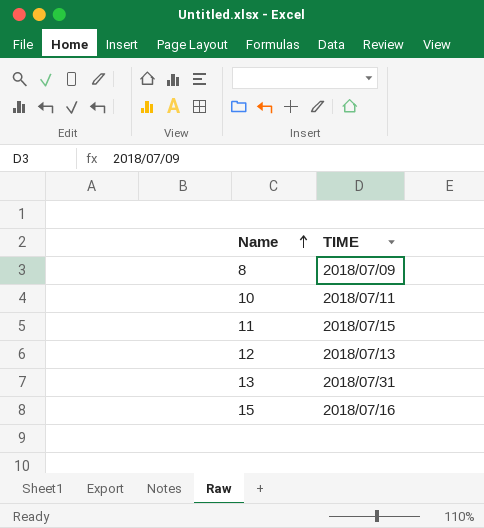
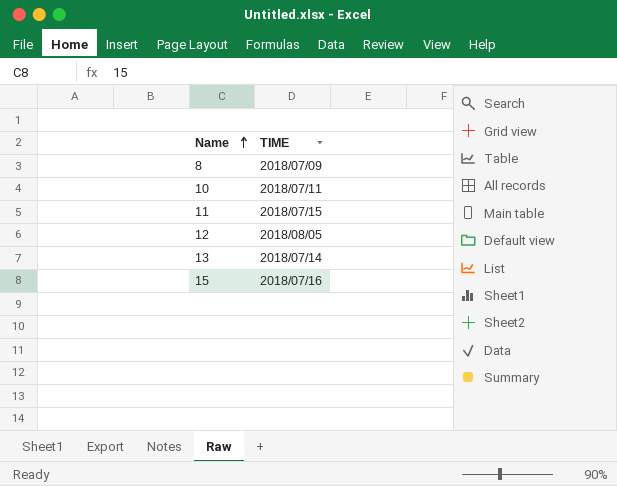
12 | TIME: 2018/07/13 -> 2018/08/05
13 | TIME: 2018/07/31 -> 2018/07/14

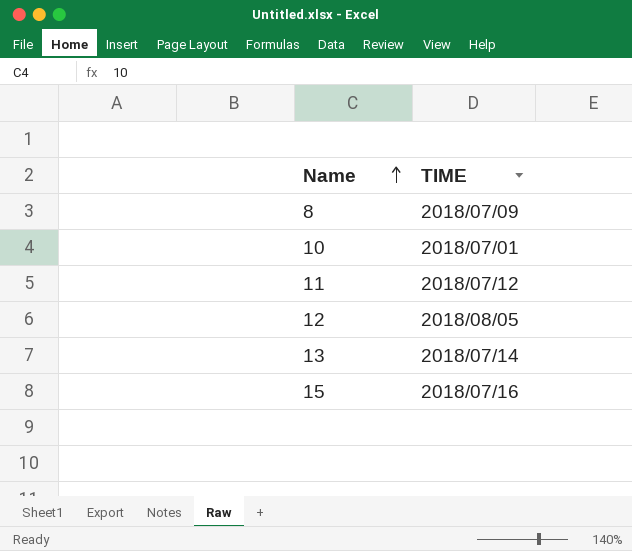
10 | TIME: 2018/07/11 -> 2018/07/01
11 | TIME: 2018/07/15 -> 2018/07/12

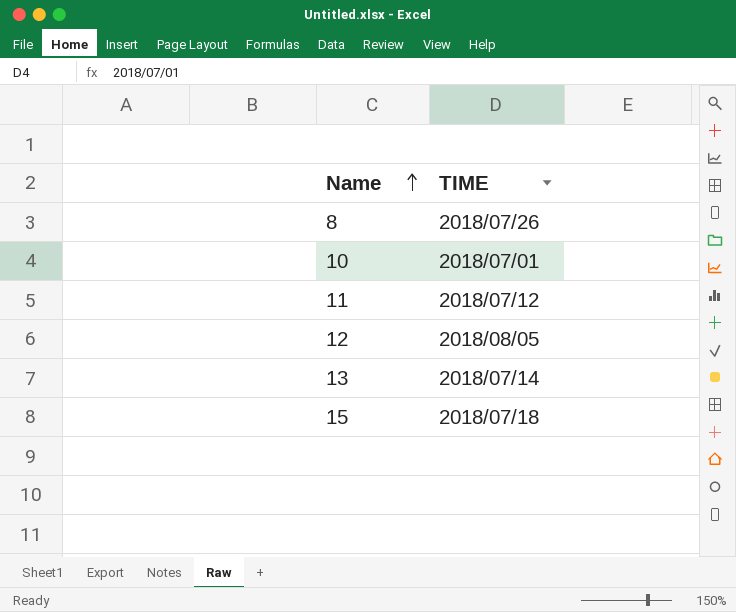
8 | TIME: 2018/07/09 -> 2018/07/26
15 | TIME: 2018/07/16 -> 2018/07/18

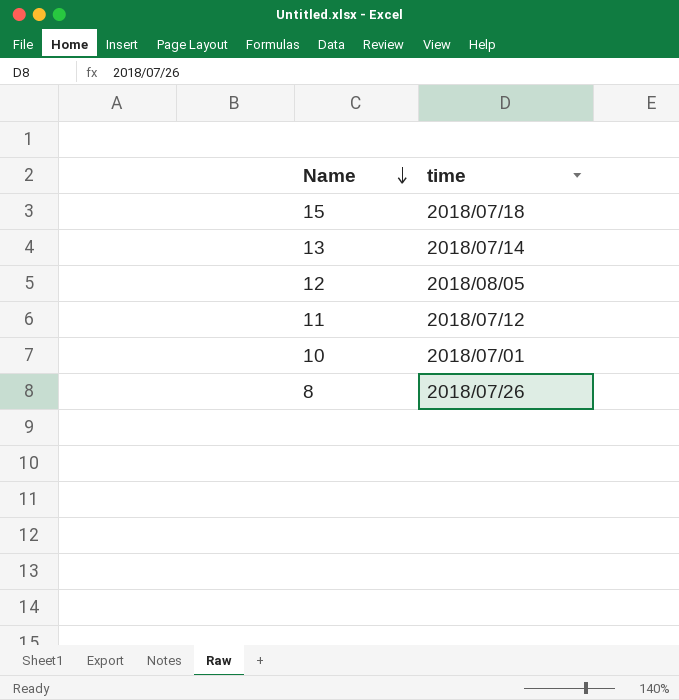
row order: Name ascending -> Name descending
column name: TIME -> time

